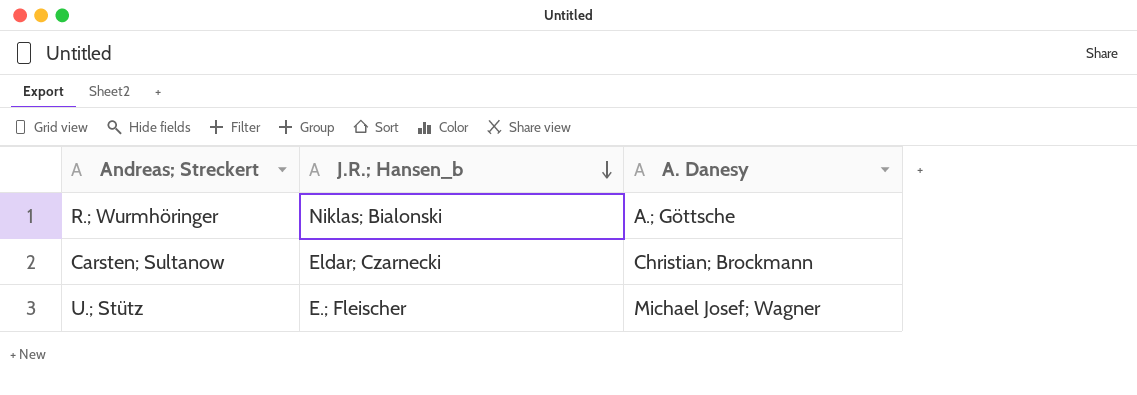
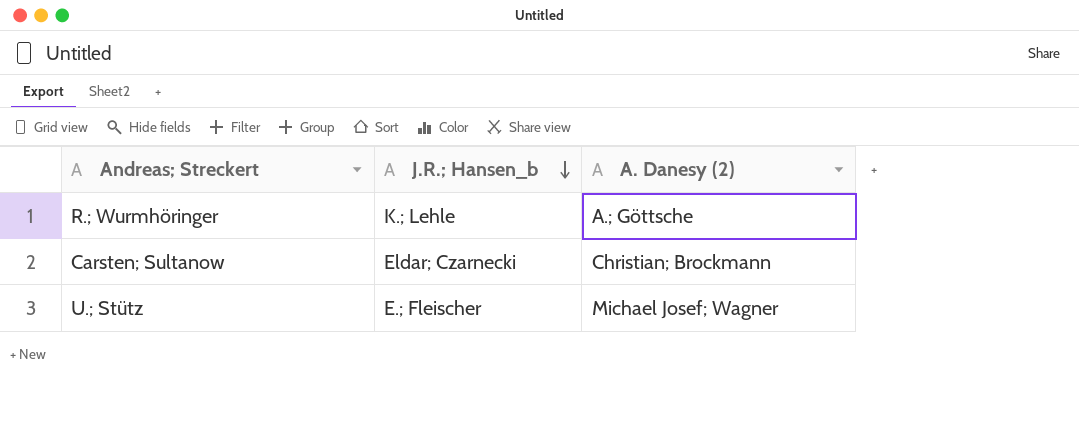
column name: A. Danesy -> A. Danesy (2)
R.; Wurmhöringer | J.R.; Hansen_b: Niklas; Bialonski -> K.; Lehle

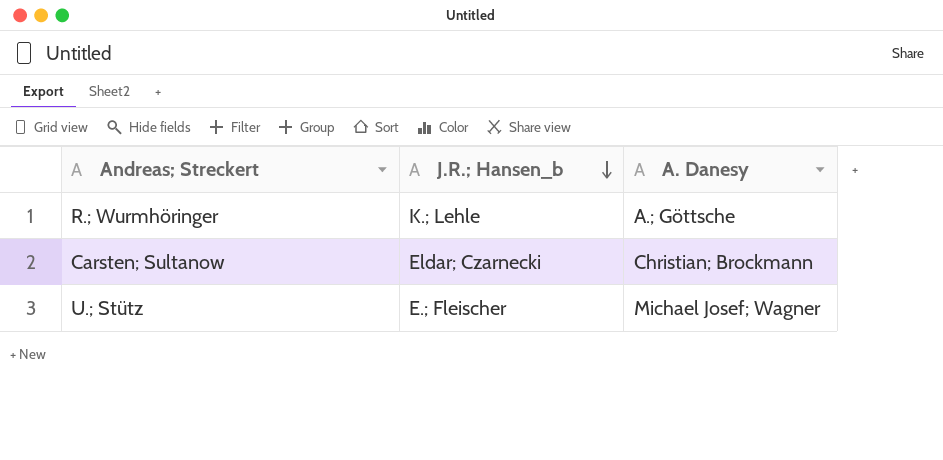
column name: A. Danesy (2) -> A. Danesy

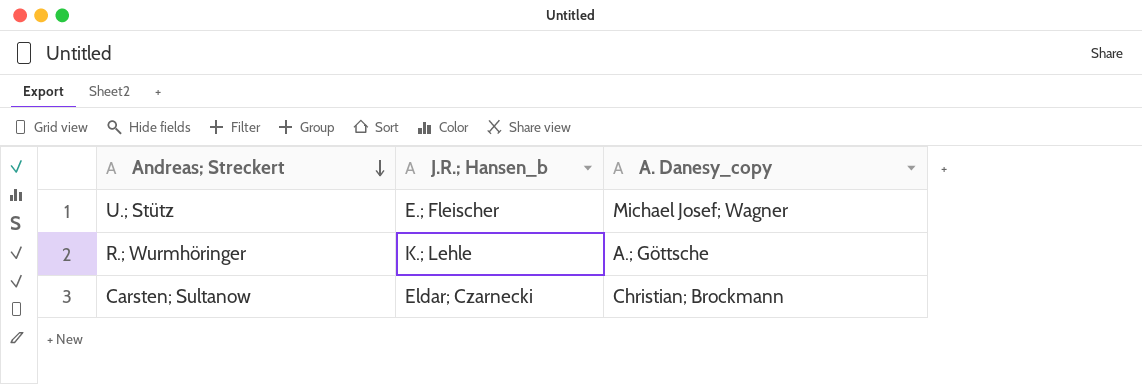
row order: J.R.; Hansen_b descending -> Andreas; Streckert descending
column name: A. Danesy -> A. Danesy_copy

